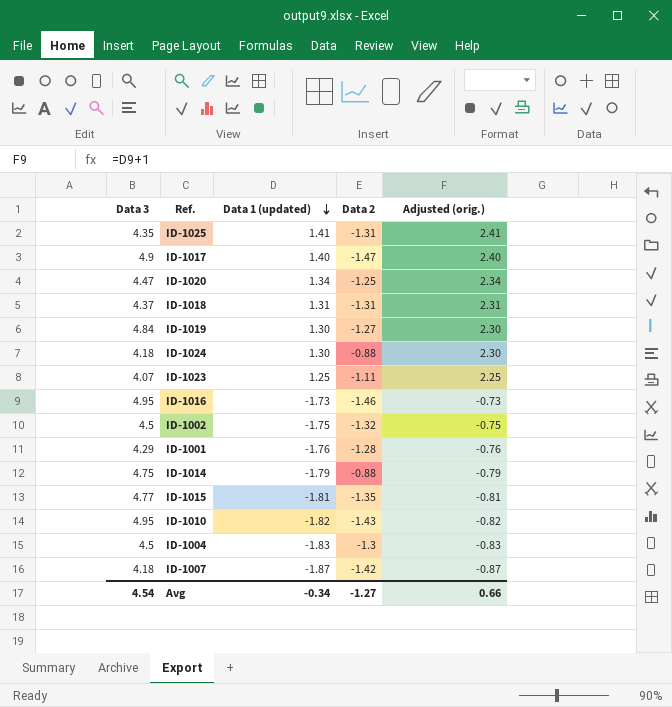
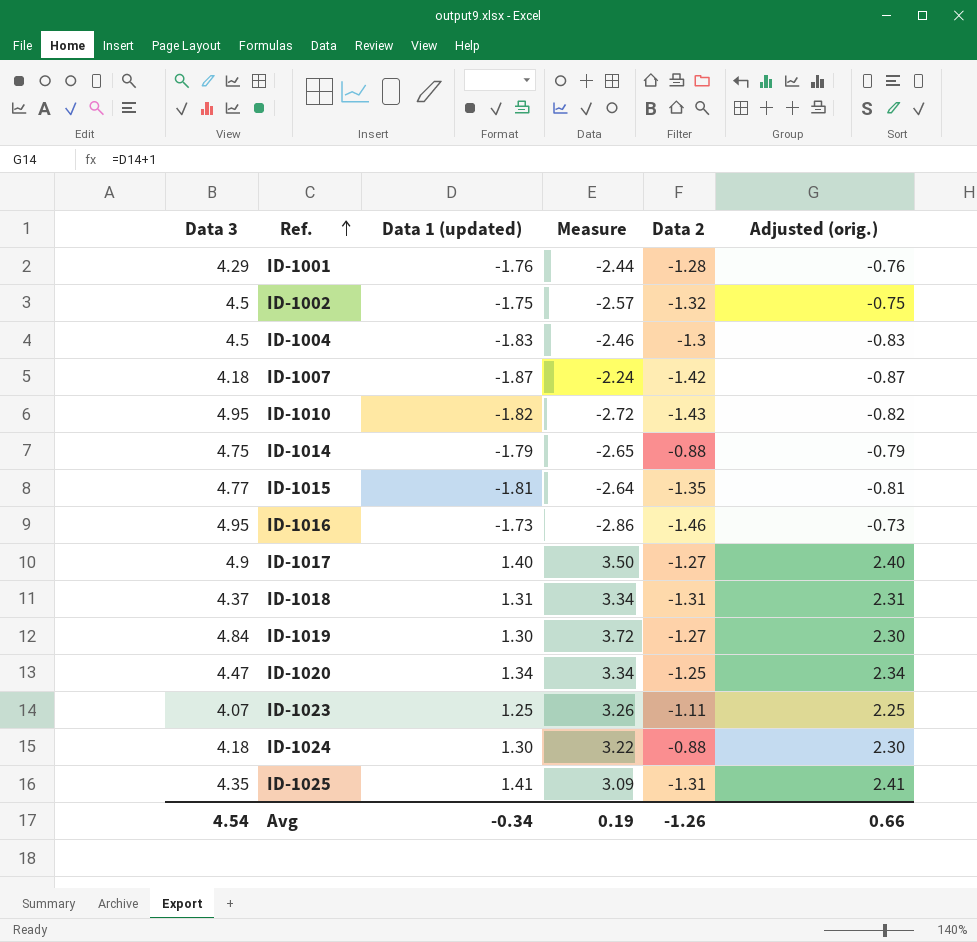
row order: Data 1 (updated) descending -> Ref. ascending
column Measure | formula: none -> [Data 3] / [Data 1 (updated)]
ID-1017 | Data 2: -1.47 -> -1.27
Avg | Data 2: -1.27 -> -1.26

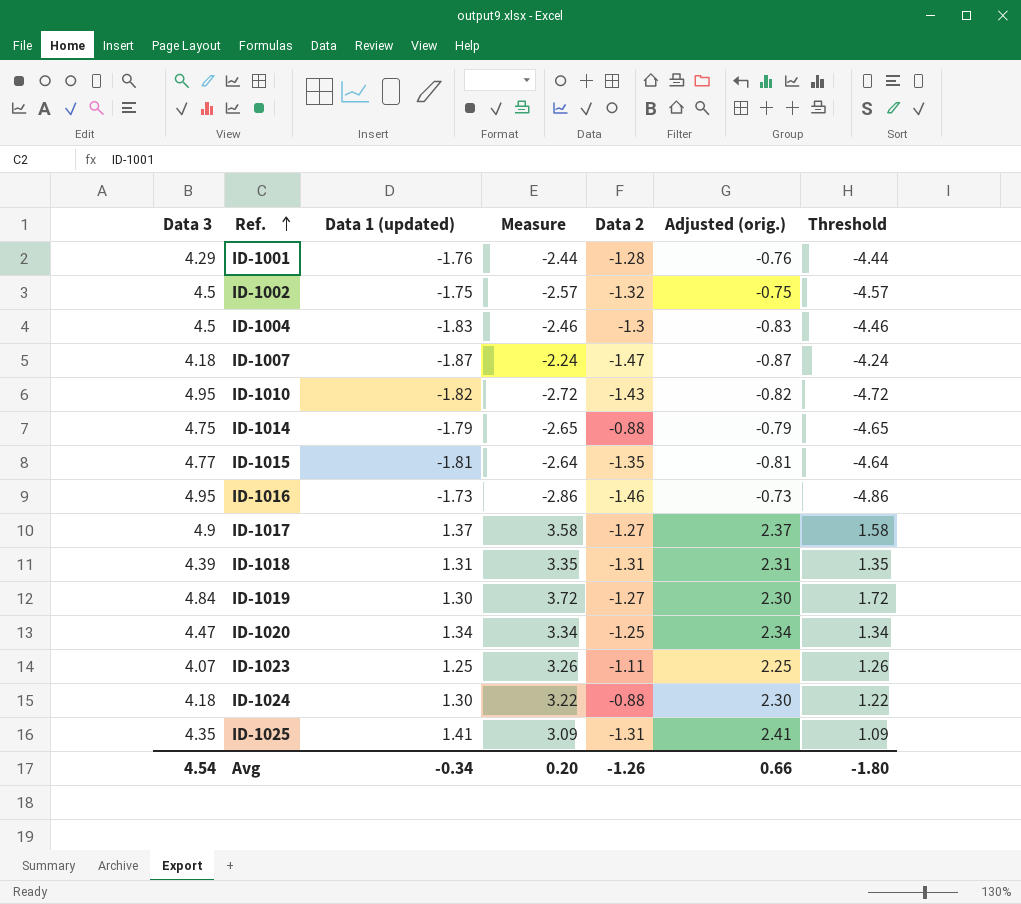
column Threshold | formula: none -> [Measure] - 2
ID-1007 | Data 2: -1.42 -> -1.47
ID-1017 | Data 1 (updated): 1.40 -> 1.37
ID-1017 | Measure: 3.50 -> 3.58
ID-1017 | Adjusted (orig.): 2.40 -> 2.37
ID-1018 | Data 3: 4.37 -> 4.39
ID-1018 | Measure: 3.34 -> 3.35
Avg | Measure: 0.19 -> 0.20

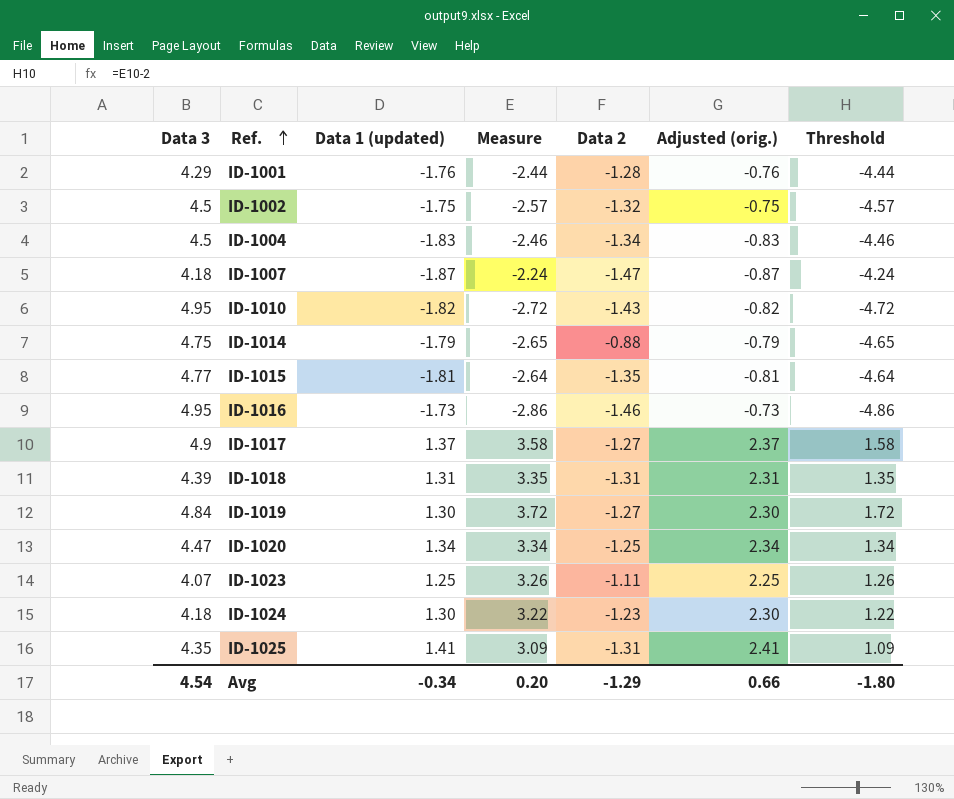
ID-1004 | Data 2: -1.3 -> -1.34
ID-1024 | Data 2: -0.88 -> -1.23
Avg | Data 2: -1.26 -> -1.29

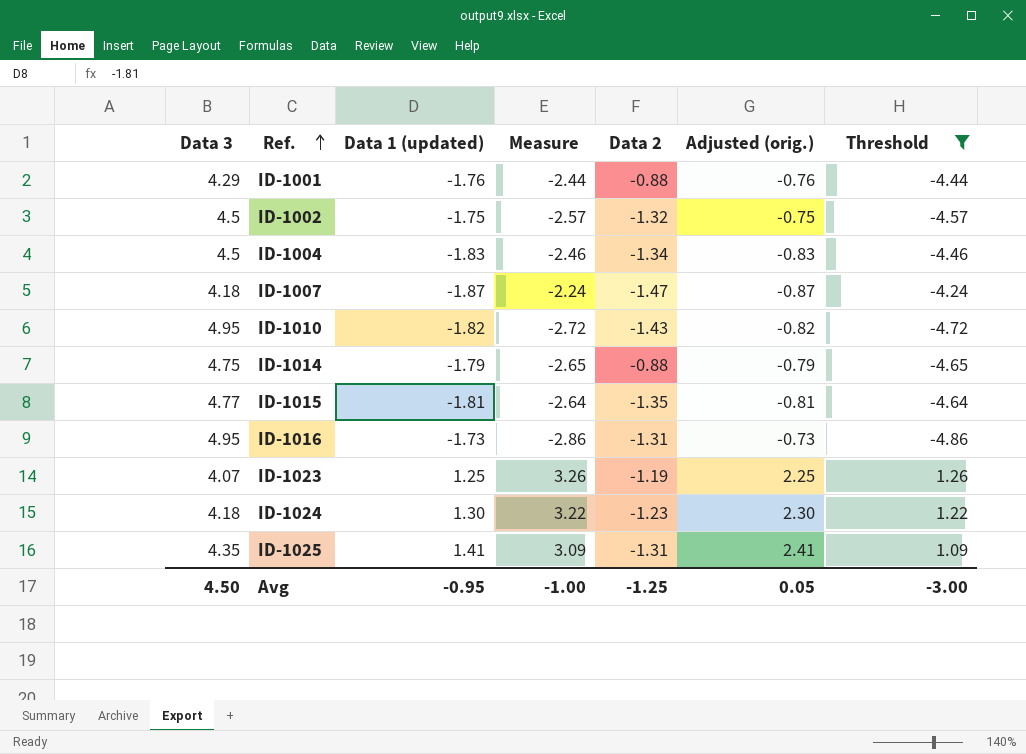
filter: none -> Threshold <= 1.26
ID-1001 | Data 2: -1.28 -> -0.88
ID-1016 | Data 2: -1.46 -> -1.31
ID-1023 | Data 2: -1.11 -> -1.19
Avg | Data 3: 4.54 -> 4.50
Avg | Data 1 (updated): -0.34 -> -0.95
Avg | Measure: 0.20 -> -1.00
Avg | Data 2: -1.29 -> -1.25
Avg | Adjusted (orig.): 0.66 -> 0.05
Avg | Threshold: -1.80 -> -3.00

